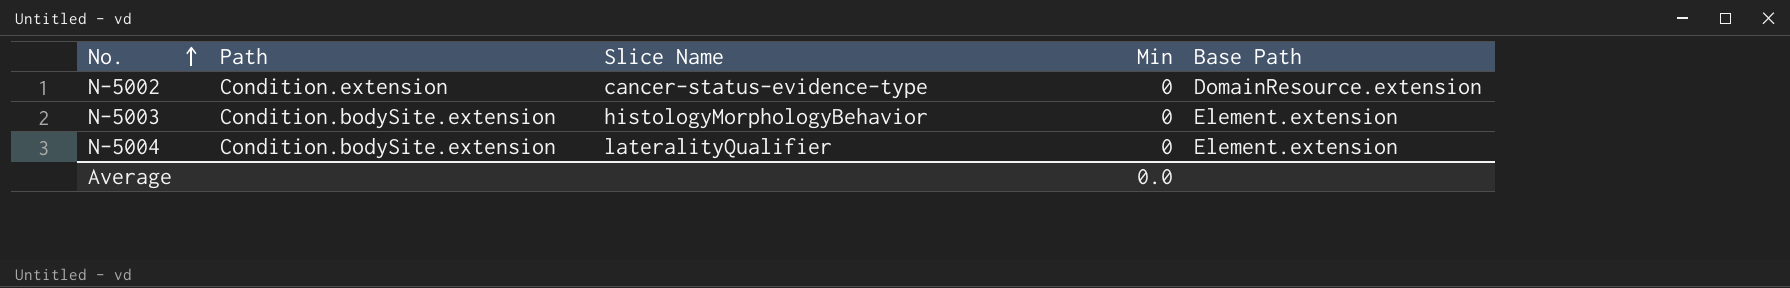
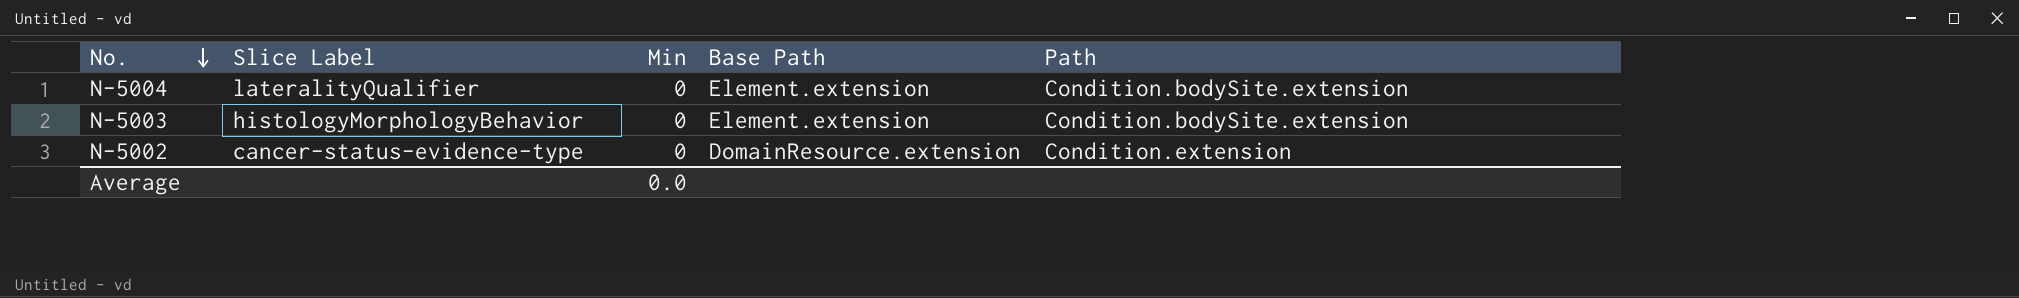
row order: No. ascending -> No. descending
column name: Slice Name -> Slice Label
column Path | position: 2 -> 5

